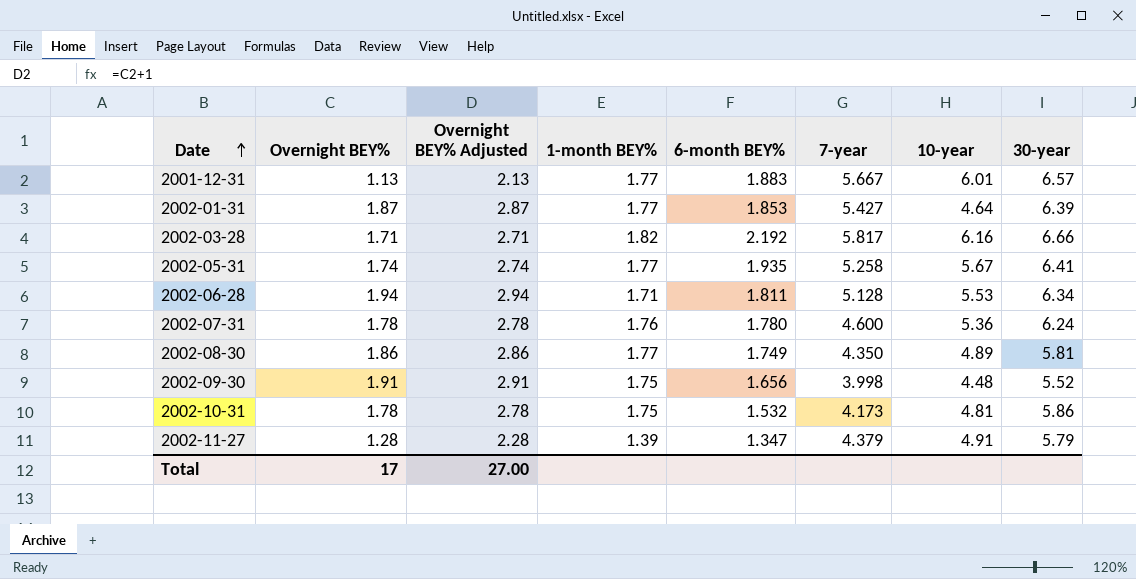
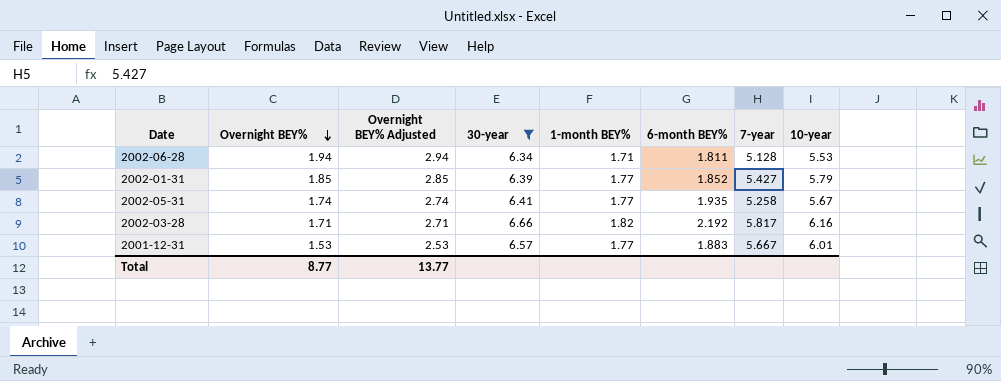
filter: none -> 30-year >= 6.34
row order: Date ascending -> Overnight BEY% descending
column 30-year | position: 8 -> 4
2002-01-31 | Overnight BEY%: 1.87 -> 1.85
2002-01-31 | Overnight BEY% Adjusted: 2.87 -> 2.85
2002-01-31 | 6-month BEY%: 1.853 -> 1.852
2002-01-31 | 10-year: 4.64 -> 5.79
2001-12-31 | Overnight BEY%: 1.13 -> 1.53
2001-12-31 | Overnight BEY% Adjusted: 2.13 -> 2.53
Total | Overnight BEY%: 17 -> 8.77
Total | Overnight BEY% Adjusted: 27.00 -> 13.77

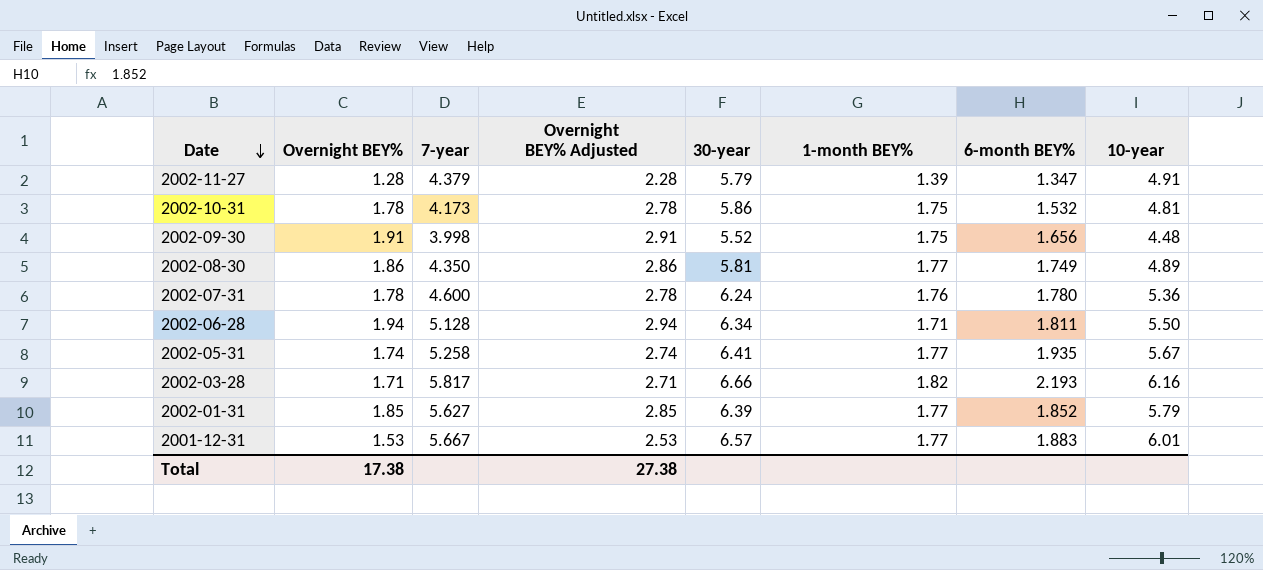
filter: 30-year >= 6.34 -> none
row order: Overnight BEY% descending -> Date descending
column 7-year | position: 7 -> 3
2002-06-28 | 10-year: 5.53 -> 5.50
2002-03-28 | 6-month BEY%: 2.192 -> 2.193
2002-01-31 | 7-year: 5.427 -> 5.627
Total | Overnight BEY%: 8.77 -> 17.38
Total | Overnight BEY% Adjusted: 13.77 -> 27.38

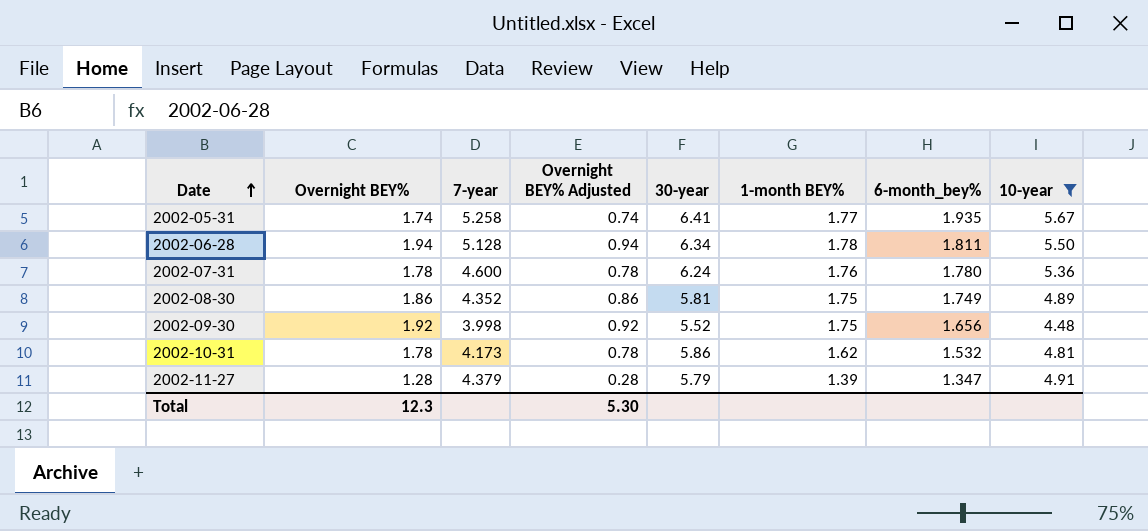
filter: none -> 10-year <= 5.67
row order: Date descending -> Date ascending
column Overnight BEY% Adjusted | formula: [Overnight BEY%] + 1 -> [Overnight BEY%] - 1
column name: 6-month BEY% -> 6-month_bey%
2002-06-28 | 1-month BEY%: 1.71 -> 1.78
2002-08-30 | 7-year: 4.350 -> 4.352
2002-08-30 | 1-month BEY%: 1.77 -> 1.75
2002-09-30 | Overnight BEY%: 1.91 -> 1.92
2002-10-31 | 1-month BEY%: 1.75 -> 1.62
Total | Overnight BEY%: 17.38 -> 12.3
Total | Overnight BEY% Adjusted: 27.38 -> 5.30

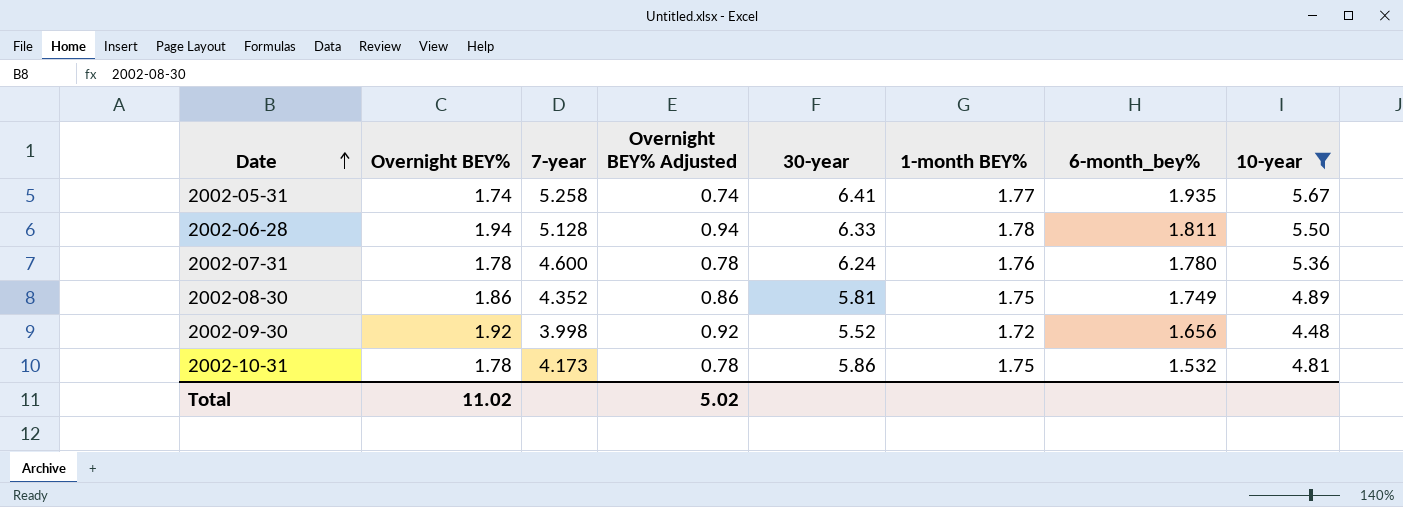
row 2002-11-27: 1.28 | 4.379 | 0.28 | 5.79 | 1.39 | 1.347 | 4.91 -> none
2002-06-28 | 30-year: 6.34 -> 6.33
2002-09-30 | 1-month BEY%: 1.75 -> 1.72
2002-10-31 | 1-month BEY%: 1.62 -> 1.75
Total | Overnight BEY%: 12.3 -> 11.02
Total | Overnight BEY% Adjusted: 5.30 -> 5.02

